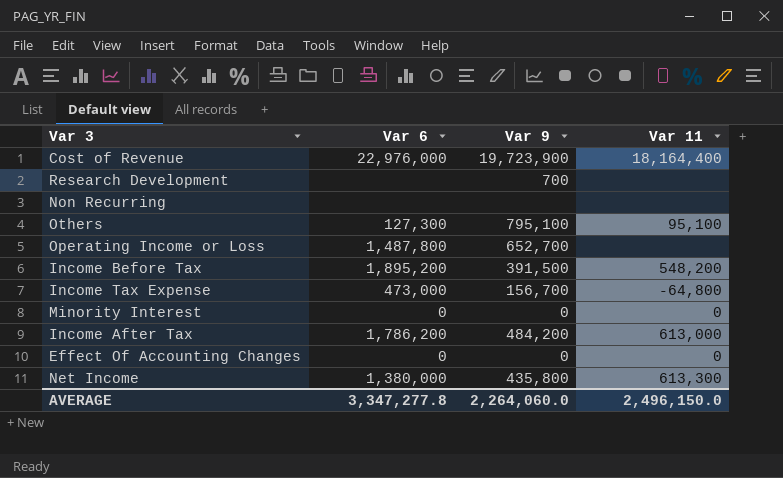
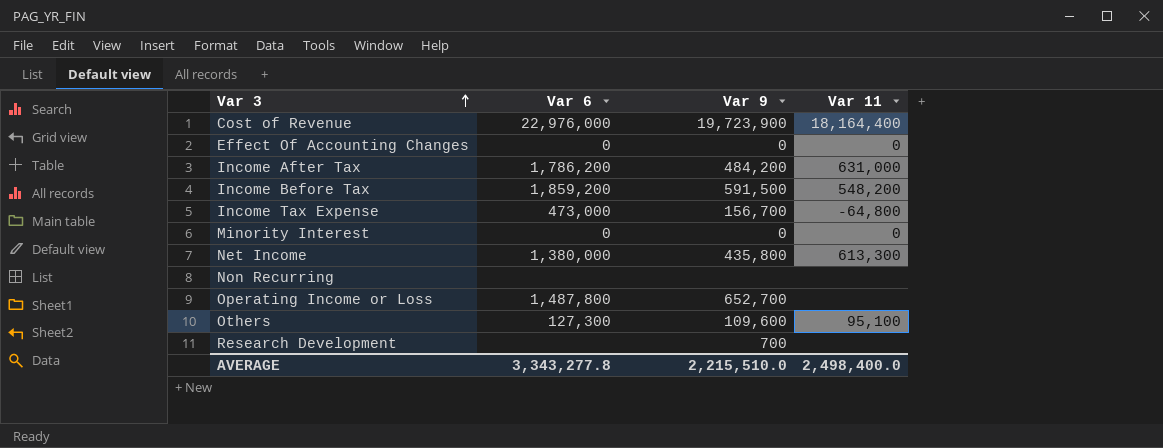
row order: none -> Var 3 ascending
Income After Tax | Var 11: 613,000 -> 631,000
Income Before Tax | Var 6: 1,895,200 -> 1,859,200
Income Before Tax | Var 9: 391,500 -> 591,500
Others | Var 9: 795,100 -> 109,600
AVERAGE | Var 6: 3,347,277.8 -> 3,343,277.8
AVERAGE | Var 9: 2,264,060.0 -> 2,215,510.0
AVERAGE | Var 11: 2,496,150.0 -> 2,498,400.0

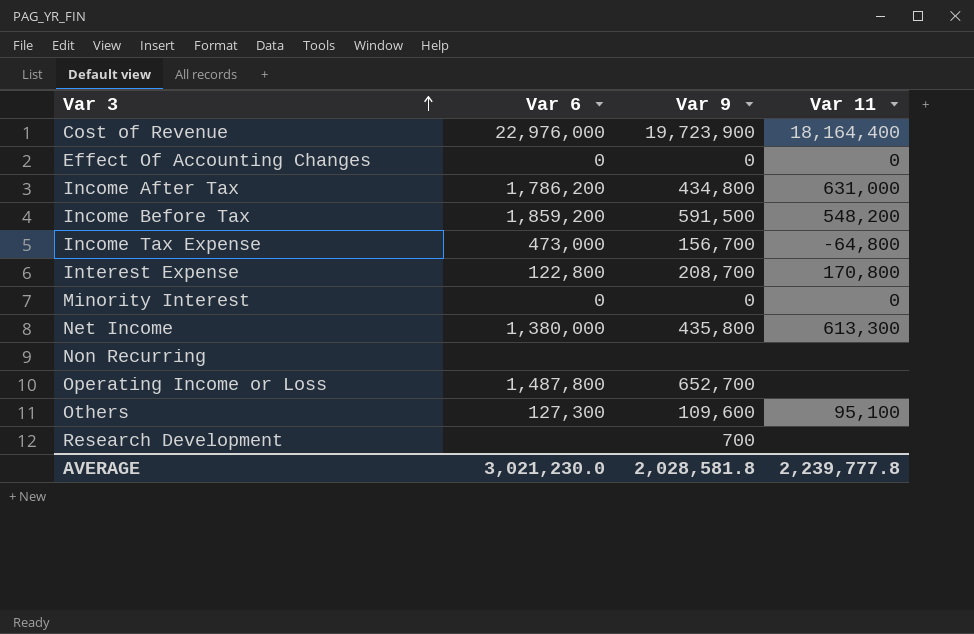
Income After Tax | Var 9: 484,200 -> 434,800
row Interest Expense: none -> 122,800 | 208,700 | 170,800
AVERAGE | Var 6: 3,343,277.8 -> 3,021,230.0
AVERAGE | Var 9: 2,215,510.0 -> 2,028,581.8
AVERAGE | Var 11: 2,498,400.0 -> 2,239,777.8

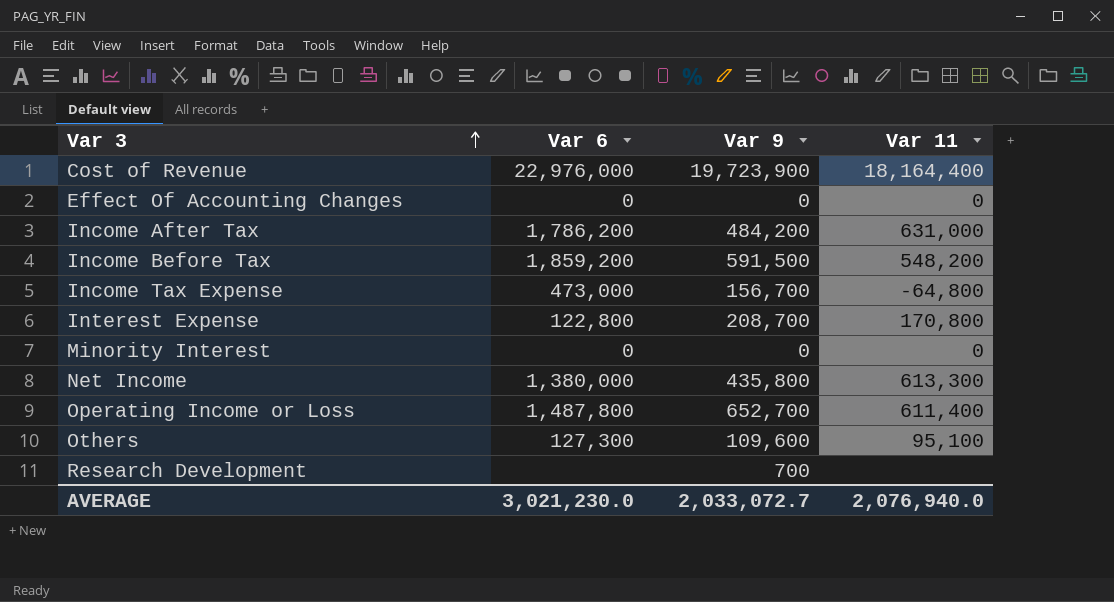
row Non Recurring: none | none | none -> none
Income After Tax | Var 9: 434,800 -> 484,200
Operating Income or Loss | Var 11: none -> 611,400
AVERAGE | Var 9: 2,028,581.8 -> 2,033,072.7
AVERAGE | Var 11: 2,239,777.8 -> 2,076,940.0

